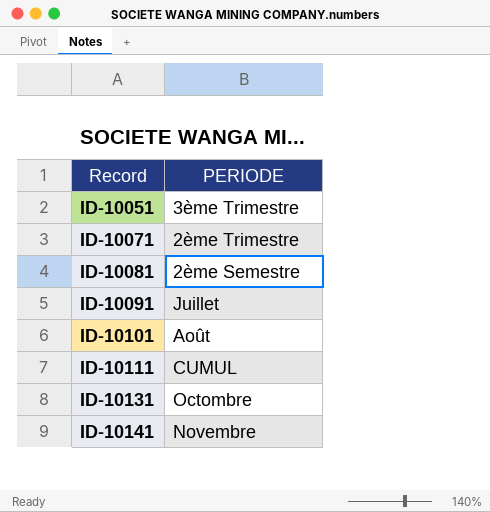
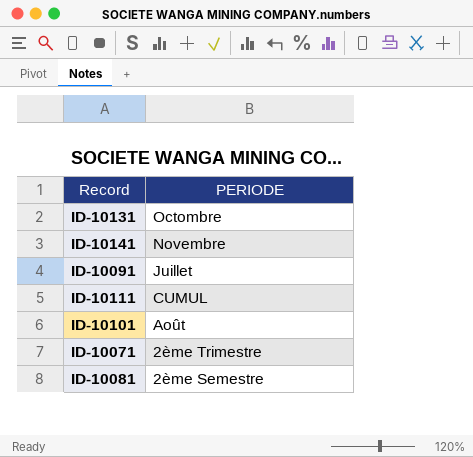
row order: Record ascending -> PERIODE descending
row ID-10051: 3ème Trimestre -> none

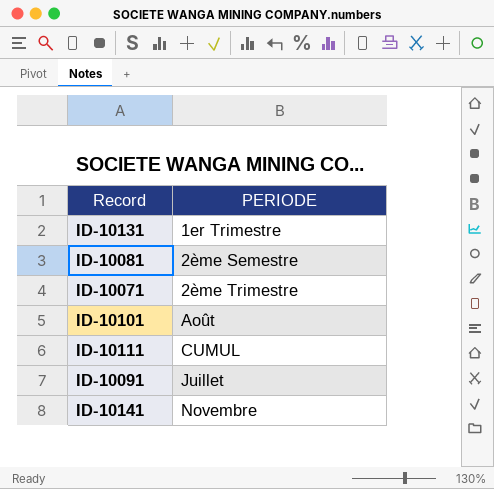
row order: PERIODE descending -> PERIODE ascending
ID-10131 | PERIODE: Octombre -> 1er Trimestre

